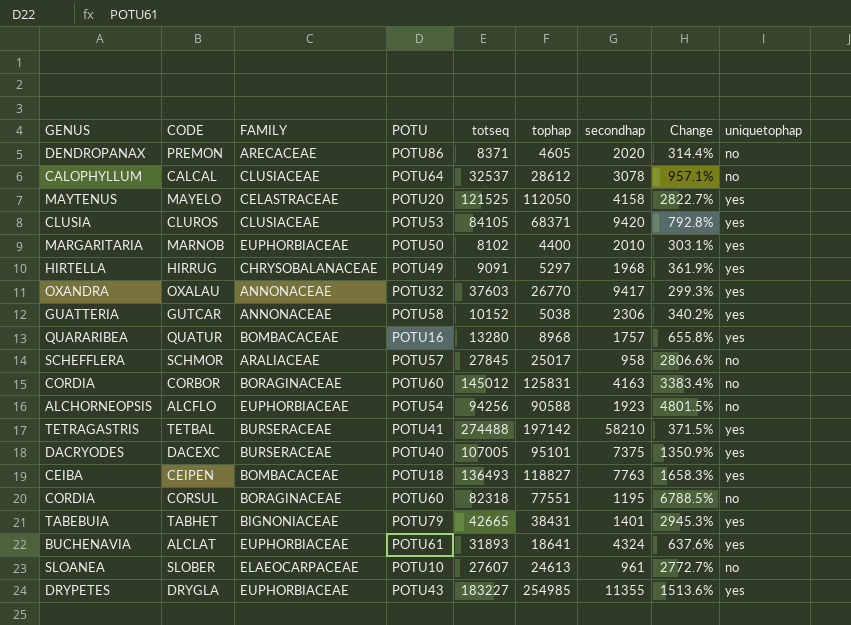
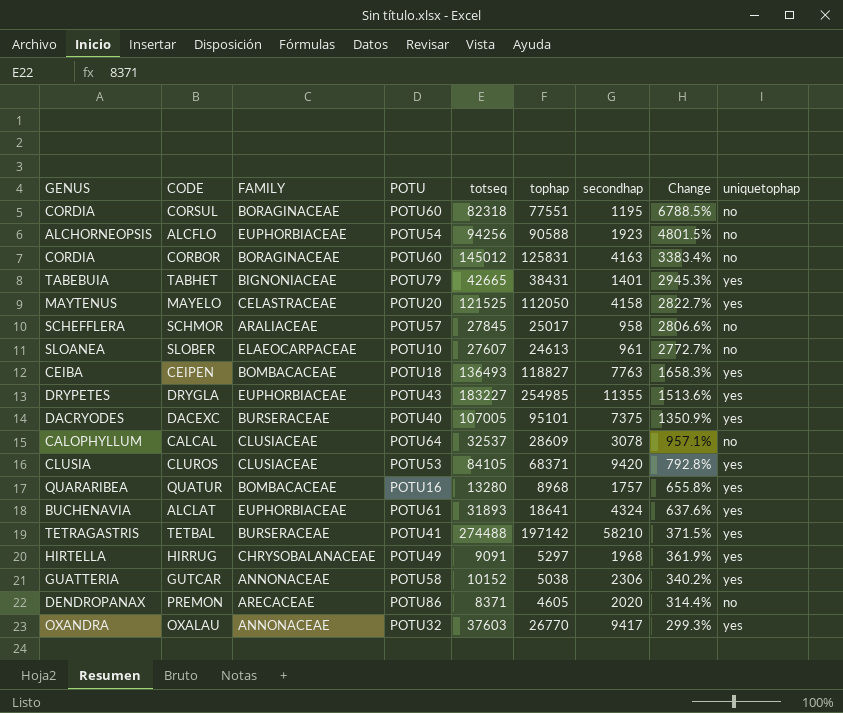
row order: none -> Change descending
row MARNOB: MARGARITARIA | EUPHORBIACEAE | POTU50 | 8102 | 4400 | 2010 | 303.1% | yes -> none
CALCAL | tophap: 28612 -> 28609

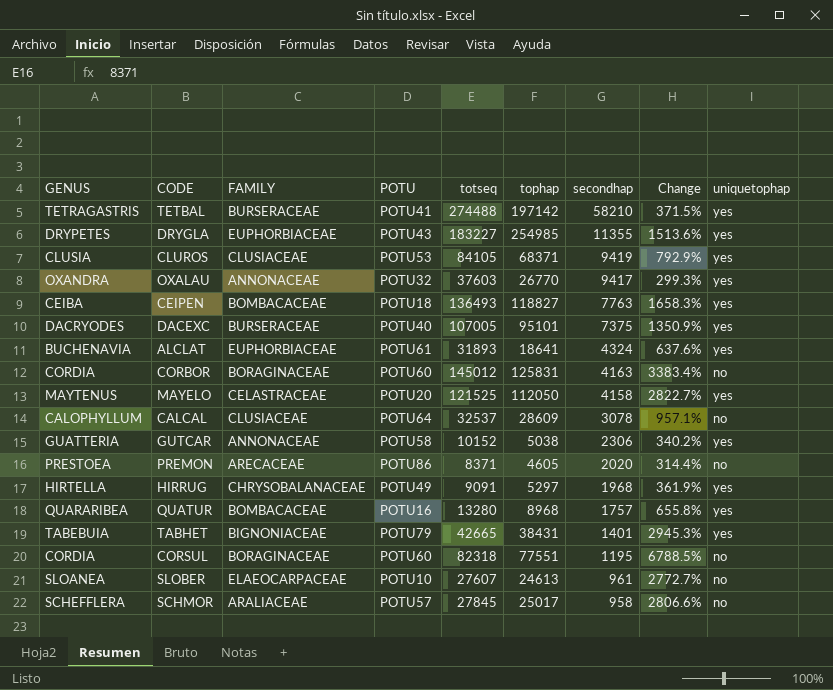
row order: Change descending -> secondhap descending
row ALCFLO: ALCHORNEOPSIS | EUPHORBIACEAE | POTU54 | 94256 | 90588 | 1923 | 4801.5% | no -> none
CLUROS | secondhap: 9420 -> 9419
CLUROS | Change: 792.8% -> 792.9%
PREMON | GENUS: DENDROPANAX -> PRESTOEA

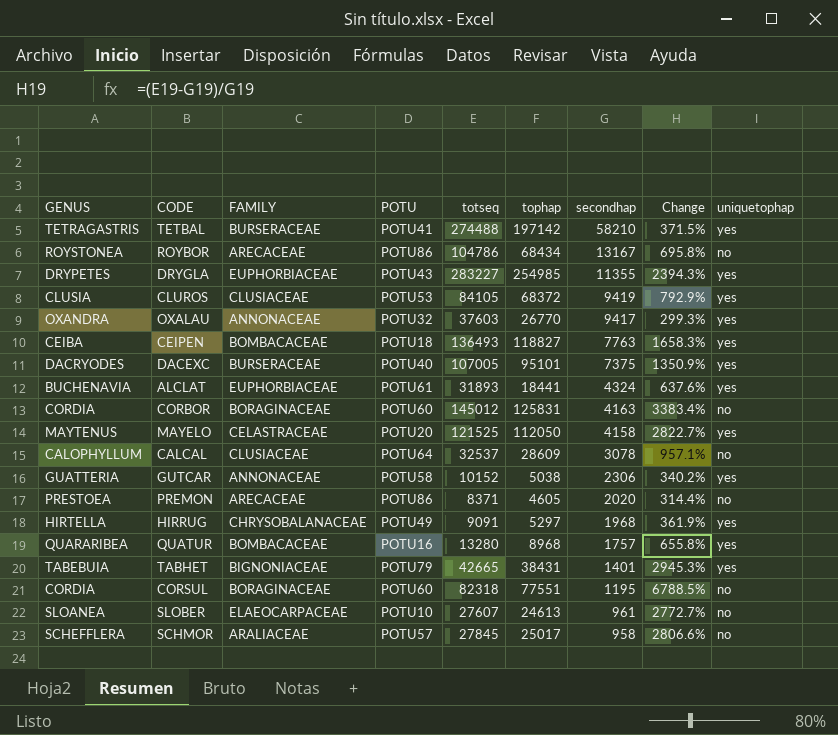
row ROYBOR: none -> ROYSTONEA | ARECACEAE | POTU86 | 104786 | 68434 | 13167 | 695.8% | no
DRYGLA | totseq: 183227 -> 283227
DRYGLA | Change: 1513.6% -> 2394.3%
CLUROS | tophap: 68371 -> 68372
ALCLAT | tophap: 18641 -> 18441

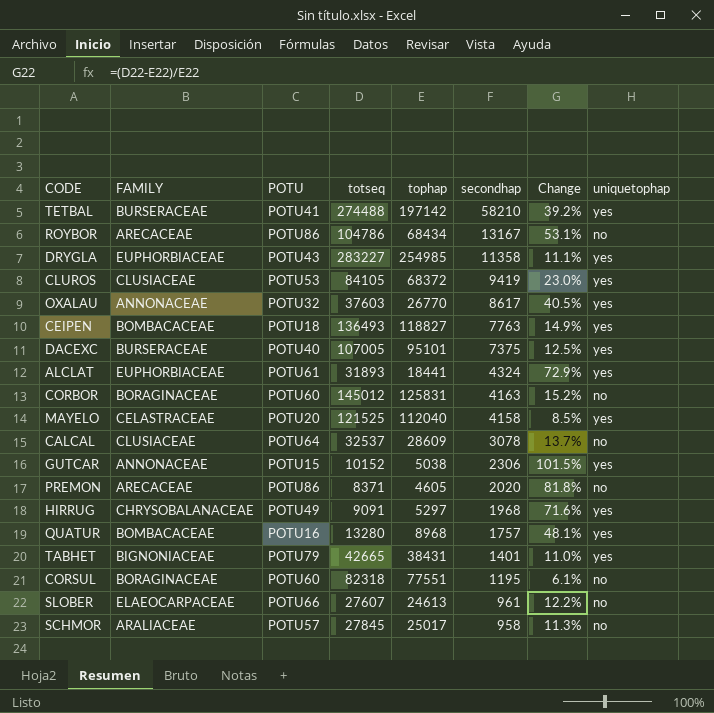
column GENUS | position: 1 -> none
column Change | formula: ([totseq] - [secondhap]) / [secondhap] -> ([totseq] - [tophap]) / [tophap]
DRYGLA | secondhap: 11355 -> 11358
OXALAU | secondhap: 9417 -> 8617
MAYELO | tophap: 112050 -> 112040
GUTCAR | POTU: POTU58 -> POTU15
SLOBER | POTU: POTU10 -> POTU66

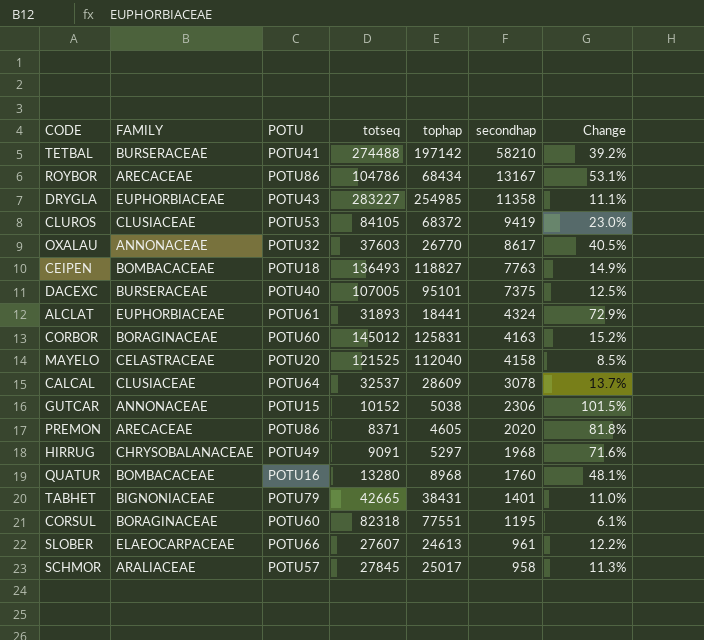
column uniquetophap | position: 8 -> none
QUATUR | secondhap: 1757 -> 1760

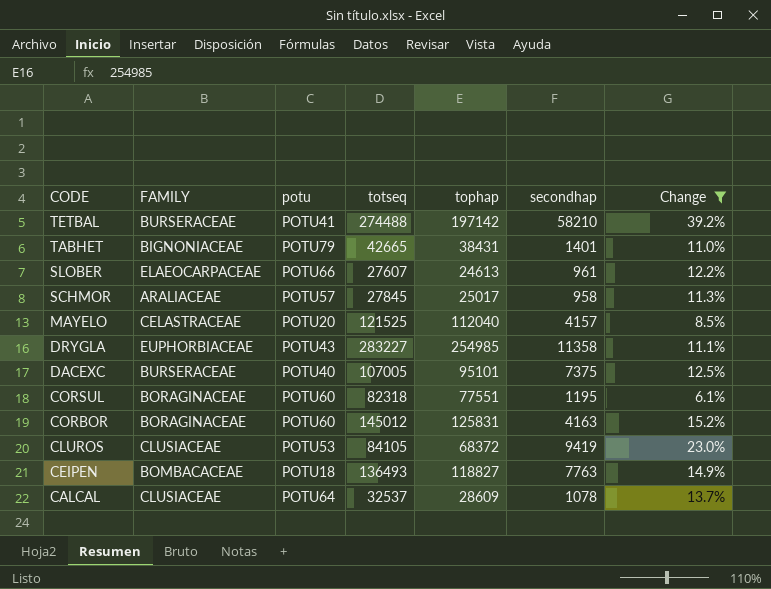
filter: none -> Change <= 39.2%
row order: secondhap descending -> CODE descending
column name: POTU -> potu
MAYELO | secondhap: 4158 -> 4157
CALCAL | secondhap: 3078 -> 1078

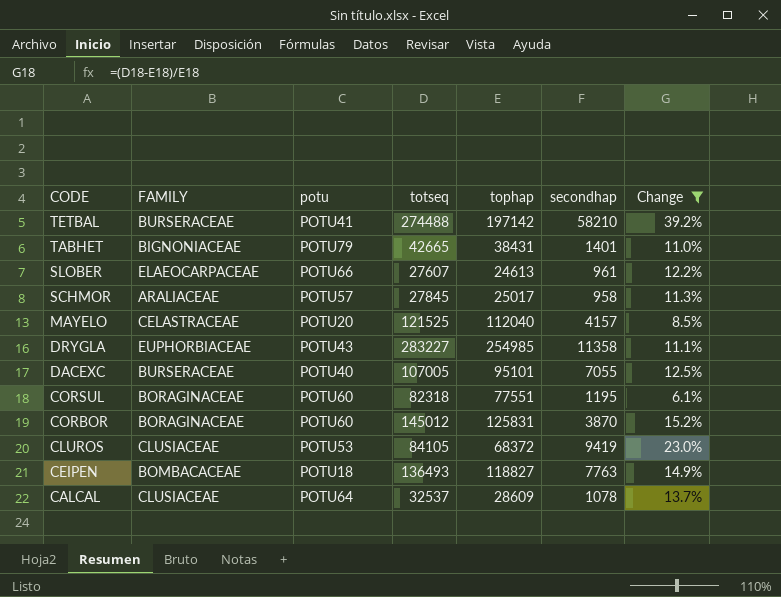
DACEXC | secondhap: 7375 -> 7055
CORBOR | secondhap: 4163 -> 3870

